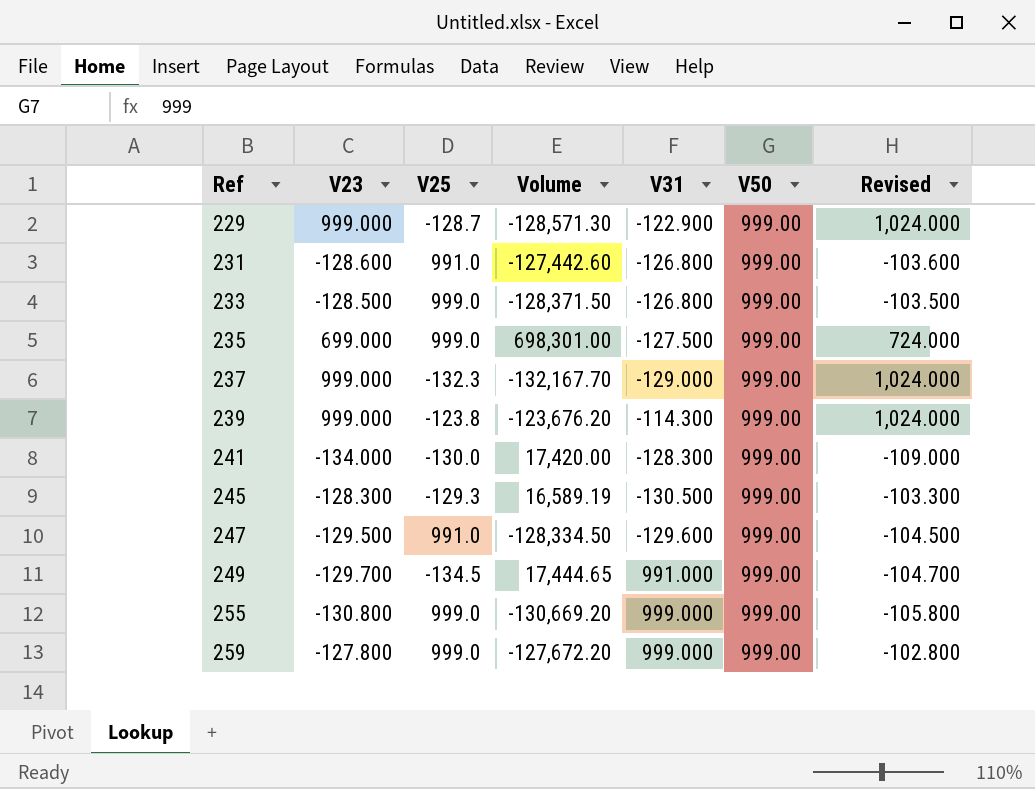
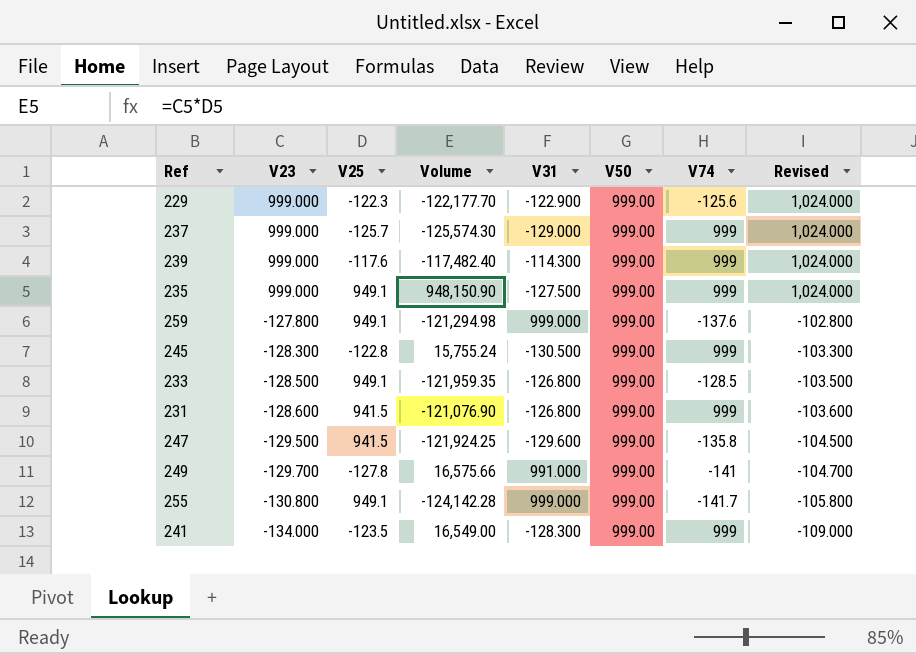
row order: Ref ascending -> V23 descending
column V74 | position: none -> 7
229 | V25: -128.7 -> -122.3
229 | Volume: -128,571.30 -> -122,177.70
237 | V25: -132.3 -> -125.7
237 | Volume: -132,167.70 -> -125,574.30
239 | V25: -123.8 -> -117.6
239 | Volume: -123,676.20 -> -117,482.40
235 | V23: 699.000 -> 999.000
235 | V25: 999.0 -> 949.1
235 | Volume: 698,301.00 -> 948,150.90
235 | Revised: 724.000 -> 1,024.000
259 | V25: 999.0 -> 949.1
259 | Volume: -127,672.20 -> -121,294.98
245 | V25: -129.3 -> -122.8
245 | Volume: 16,589.19 -> 15,755.24
233 | V25: 999.0 -> 949.1
233 | Volume: -128,371.50 -> -121,959.35
231 | V25: 991.0 -> 941.5
231 | Volume: -127,442.60 -> -121,076.90
247 | V25: 991.0 -> 941.5
247 | Volume: -128,334.50 -> -121,924.25
249 | V25: -134.5 -> -127.8
249 | Volume: 17,444.65 -> 16,575.66
255 | V25: 999.0 -> 949.1
255 | Volume: -130,669.20 -> -124,142.28
241 | V25: -130.0 -> -123.5
241 | Volume: 17,420.00 -> 16,549.00

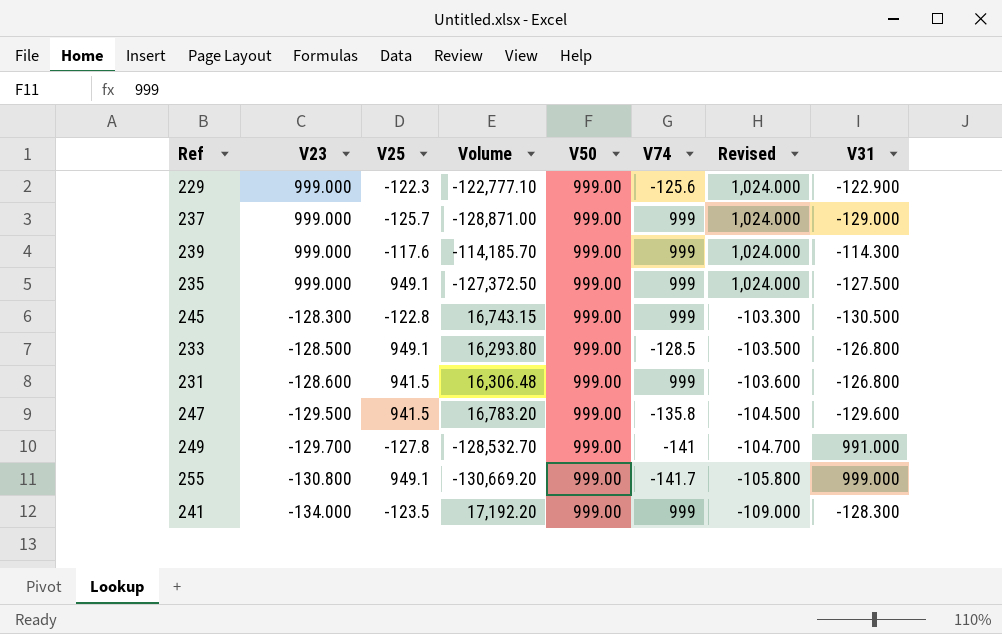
column Volume | formula: [V23] * [V25] -> [V23] * [V31]
column V31 | position: 5 -> 8
row 259: -127.800 | 949.1 | -121,294.98 | 999.000 | 999.00 | -137.6 | -102.800 -> none

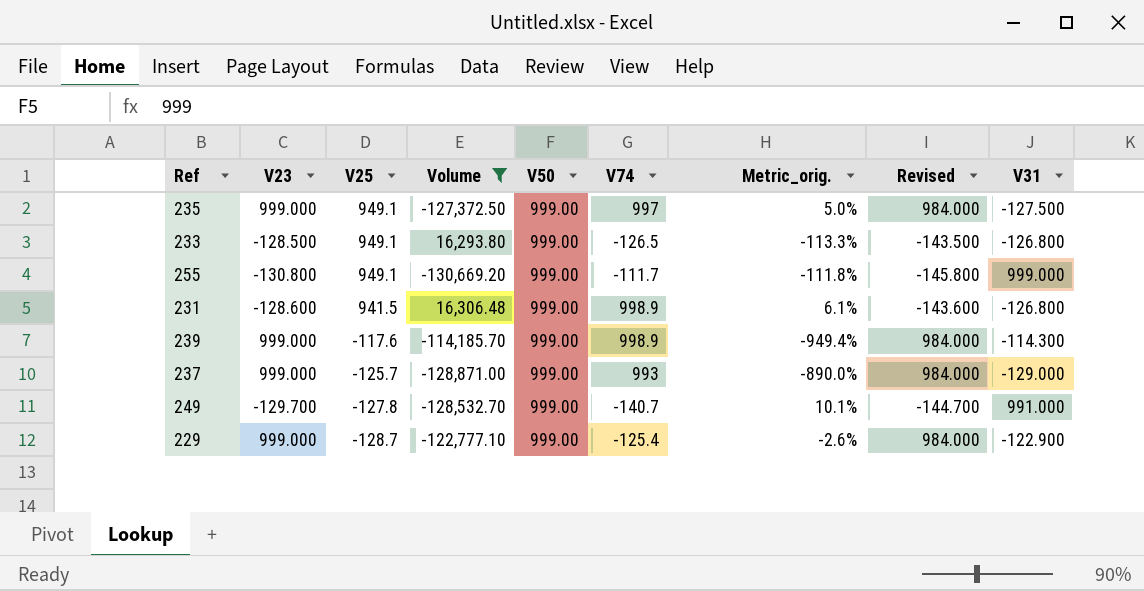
filter: none -> Volume <= 16,306.48
row order: V23 descending -> V25 descending
column Metric_orig. | formula: none -> ([V74] - [V25]) / [V25]
column Revised | formula: [V23] + 25 -> [V23] - 15
235 | V74: 999 -> 997
233 | V74: -128.5 -> -126.5
255 | V74: -141.7 -> -111.7
231 | V74: 999 -> 998.9
239 | V74: 999 -> 998.9
237 | V74: 999 -> 993
249 | V74: -141 -> -140.7
229 | V25: -122.3 -> -128.7
229 | V74: -125.6 -> -125.4

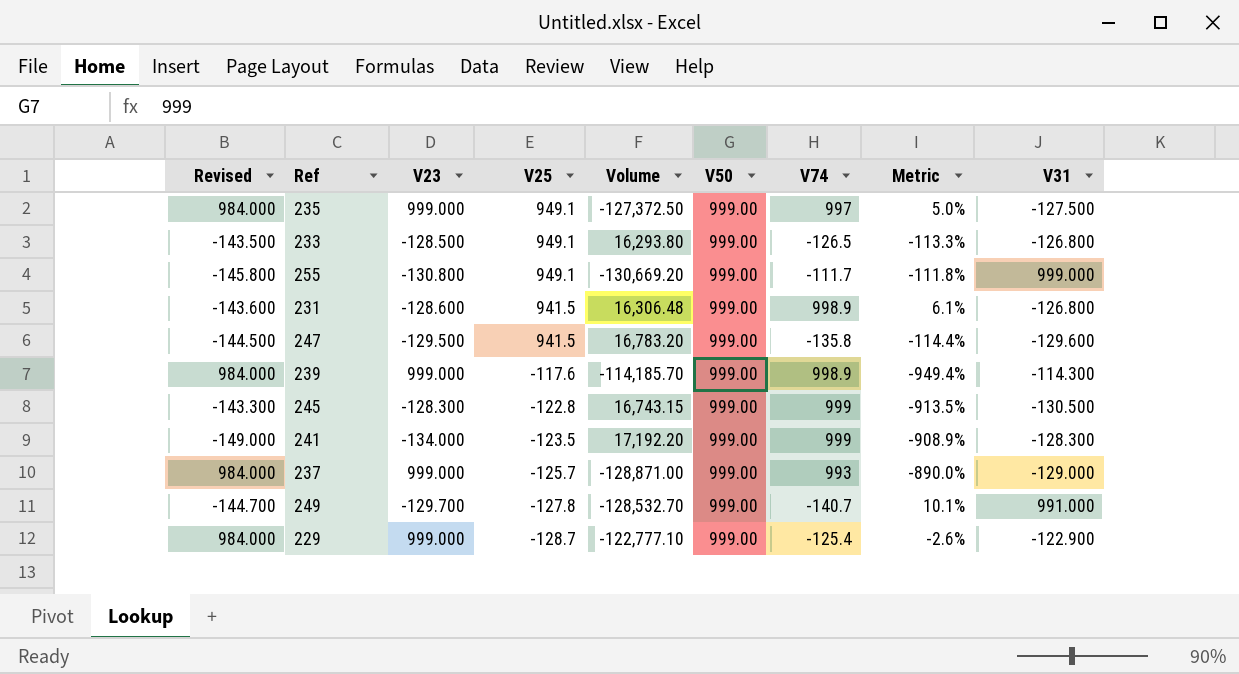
filter: Volume <= 16,306.48 -> none
column Revised | position: 8 -> 1
column name: Metric_orig. -> Metric

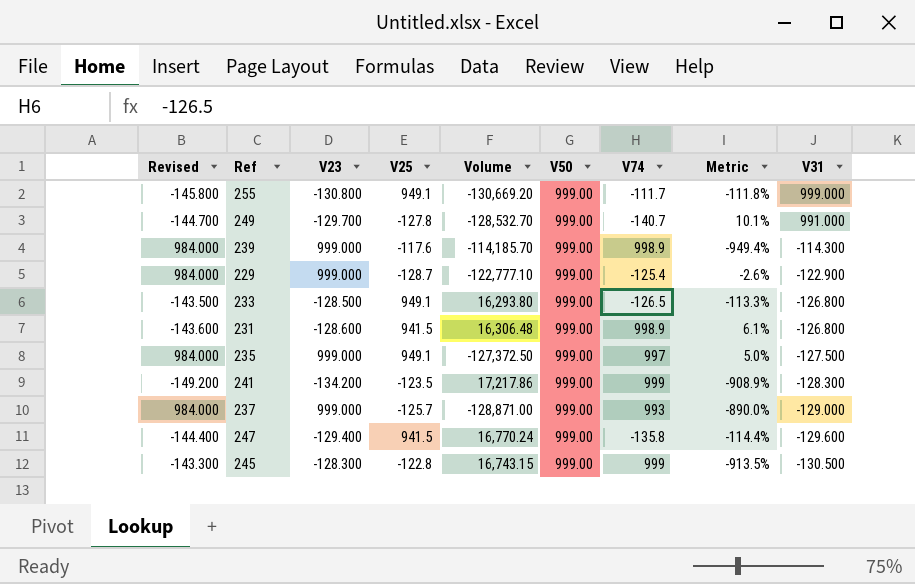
row order: V25 descending -> V31 descending
241 | Revised: -149.000 -> -149.200
241 | V23: -134.000 -> -134.200
241 | Volume: 17,192.20 -> 17,217.86
247 | Revised: -144.500 -> -144.400
247 | V23: -129.500 -> -129.400
247 | Volume: 16,783.20 -> 16,770.24

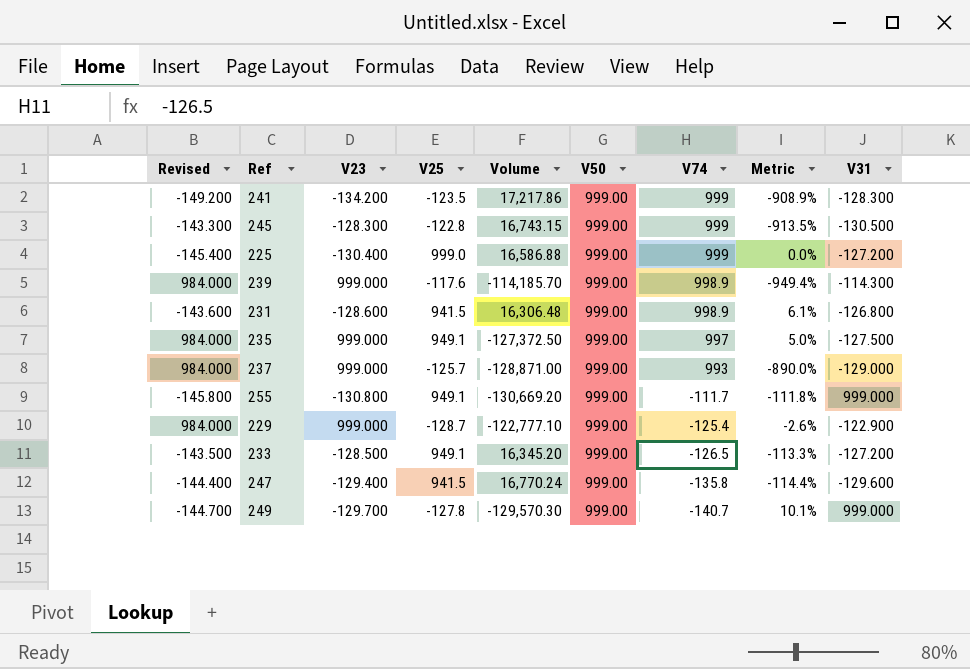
row order: V31 descending -> V74 descending
row 225: none -> -145.400 | -130.400 | 999.0 | 16,586.88 | 999.00 | 999 | 0.0% | -127.200
233 | Volume: 16,293.80 -> 16,345.20
233 | V31: -126.800 -> -127.200
249 | Volume: -128,532.70 -> -129,570.30
249 | V31: 991.000 -> 999.000

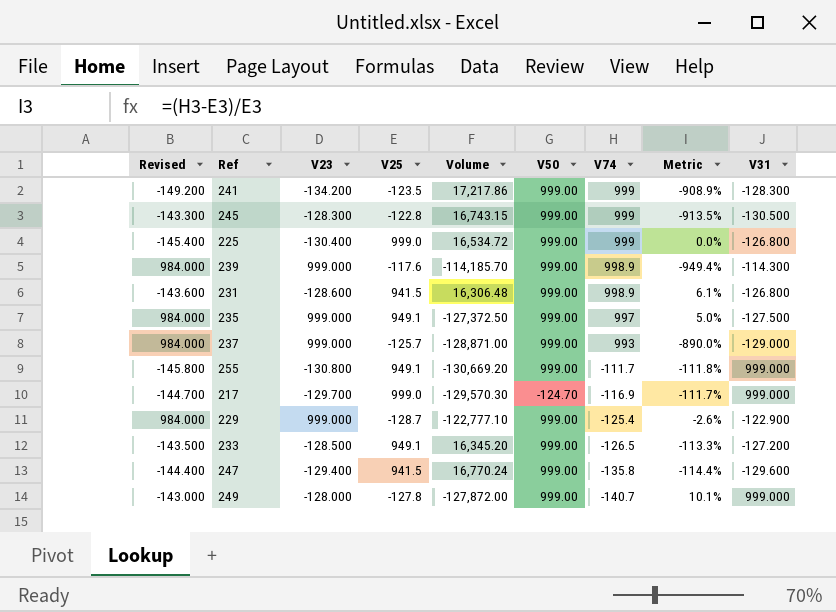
225 | Volume: 16,586.88 -> 16,534.72
225 | V31: -127.200 -> -126.800
row 217: none -> -144.700 | -129.700 | 999.0 | -129,570.30 | -124.70 | -116.9 | -111.7% | 999.000
249 | Revised: -144.700 -> -143.000
249 | V23: -129.700 -> -128.000
249 | Volume: -129,570.30 -> -127,872.00

